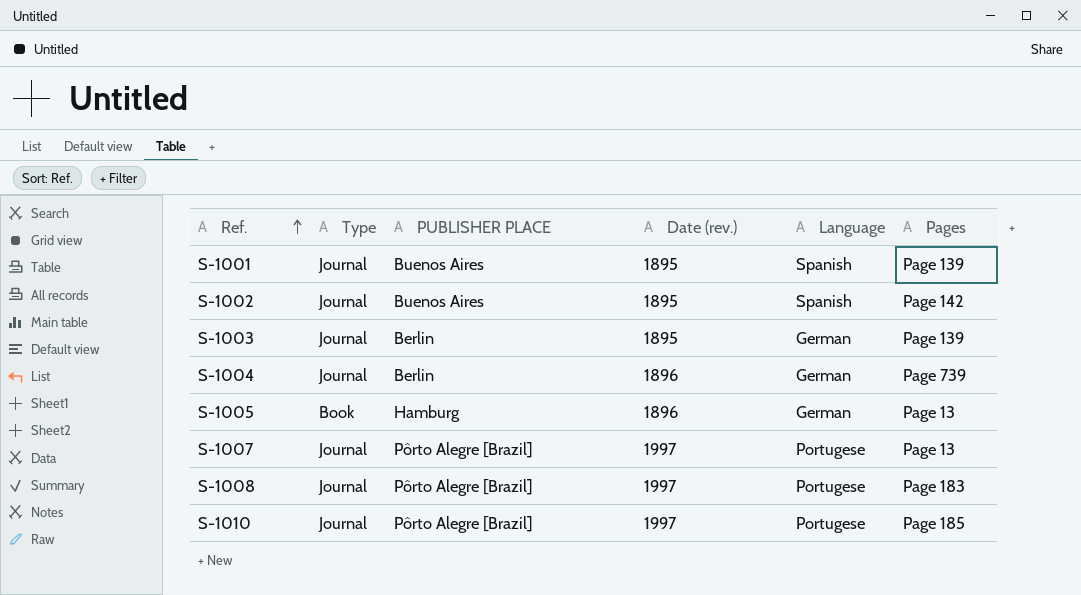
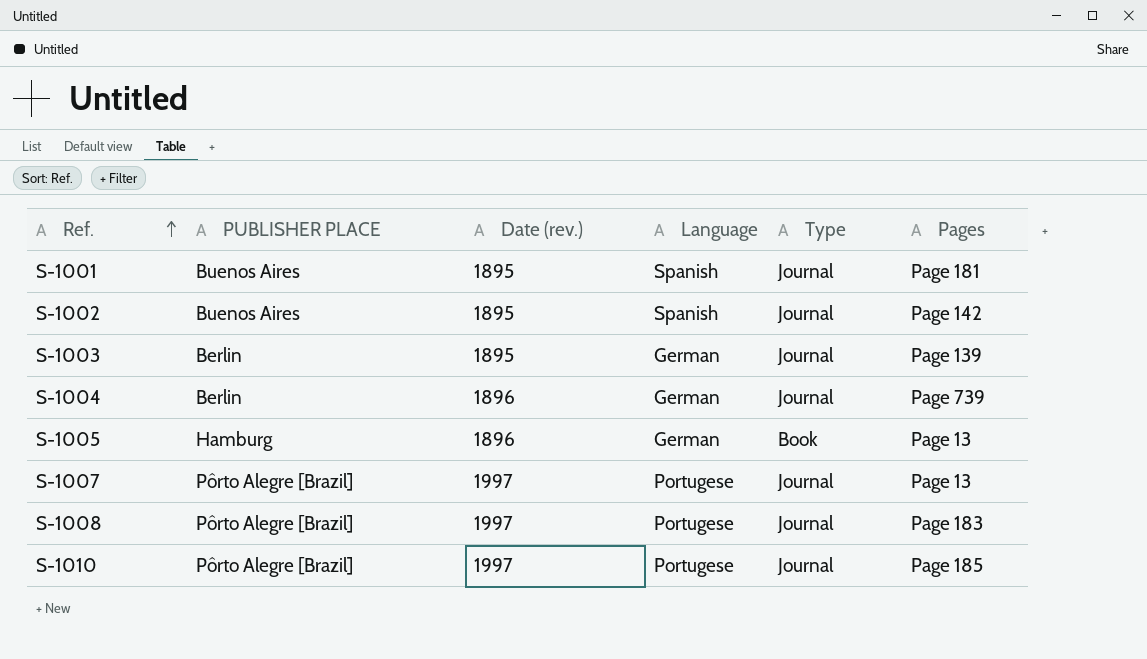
column Type | position: 2 -> 5
S-1001 | Pages: Page 139 -> Page 181

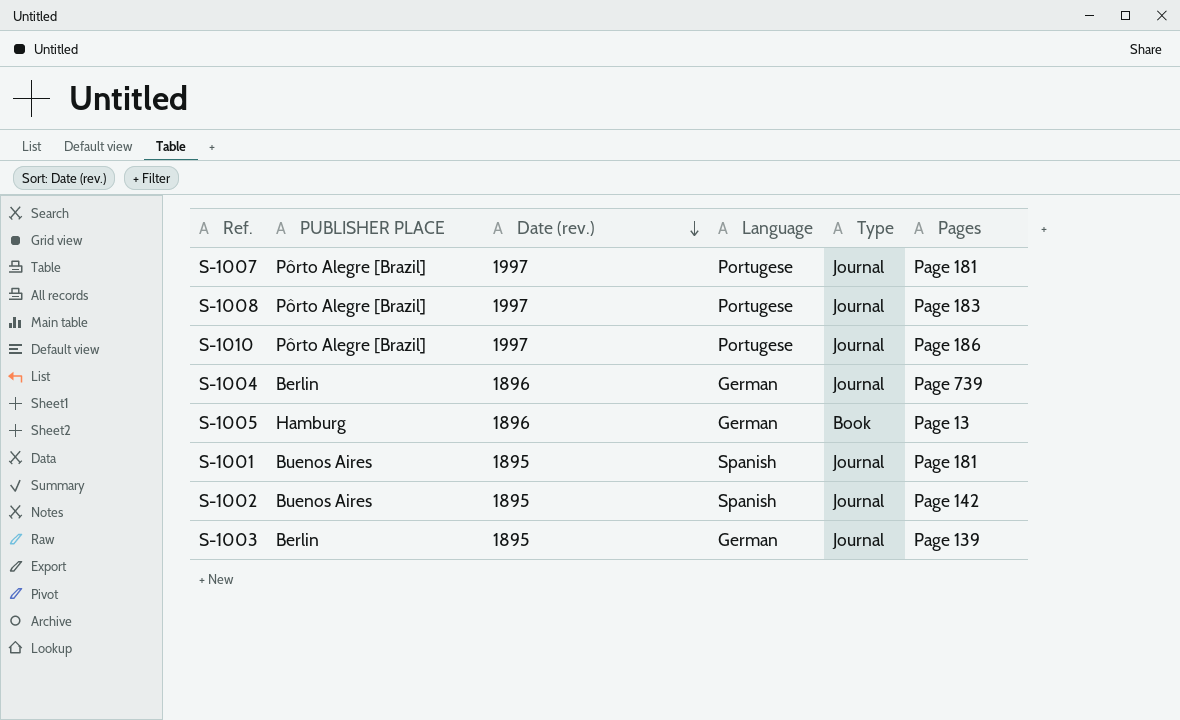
row order: Ref. ascending -> Date (rev.) descending
S-1007 | Pages: Page 13 -> Page 181
S-1010 | Pages: Page 185 -> Page 186

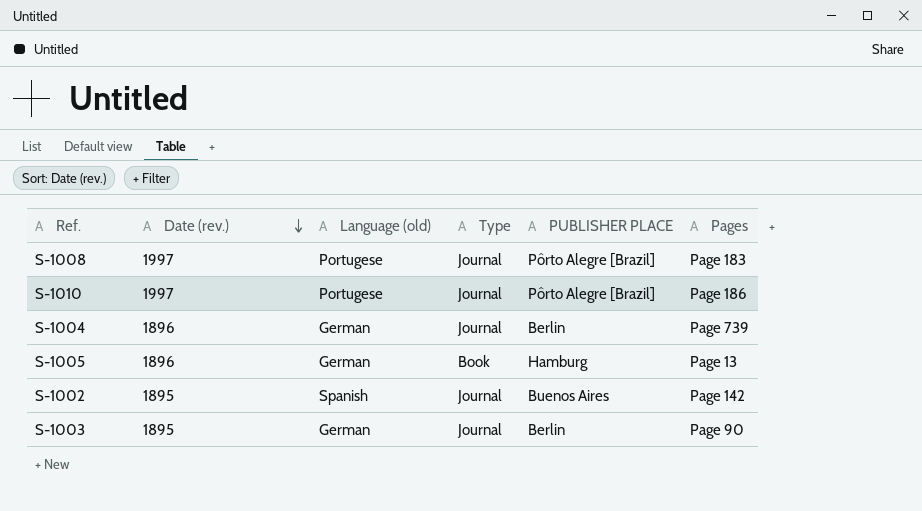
column name: Language -> Language (old)
column PUBLISHER PLACE | position: 2 -> 5
row S-1007: Pôrto Alegre [Brazil] | 1997 | Portugese | Journal | Page 181 -> none
row S-1001: Buenos Aires | 1895 | Spanish | Journal | Page 181 -> none
S-1003 | Pages: Page 139 -> Page 90

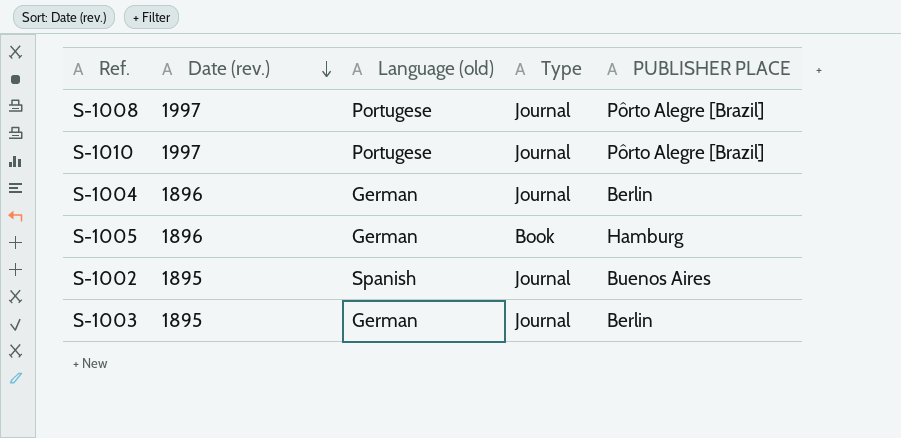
column Pages | position: 6 -> none

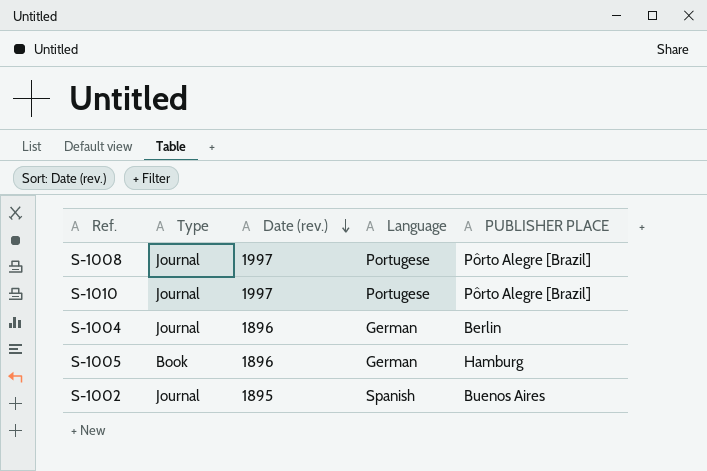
column Type | position: 4 -> 2
column name: Language (old) -> Language
row S-1003: 1895 | German | Journal | Berlin -> none

